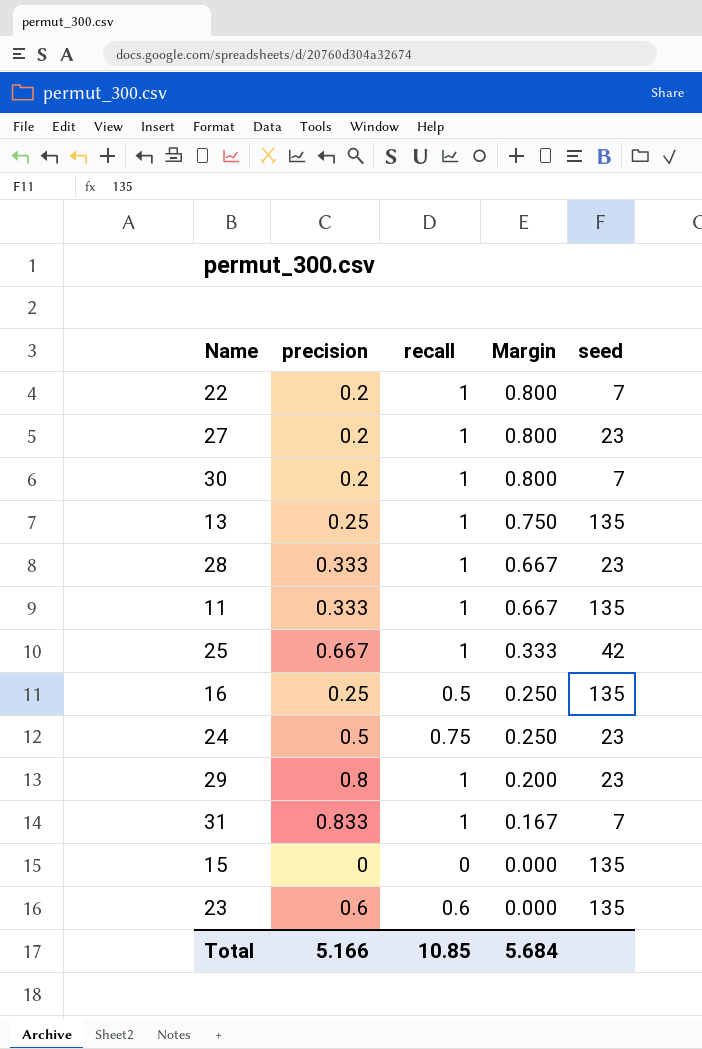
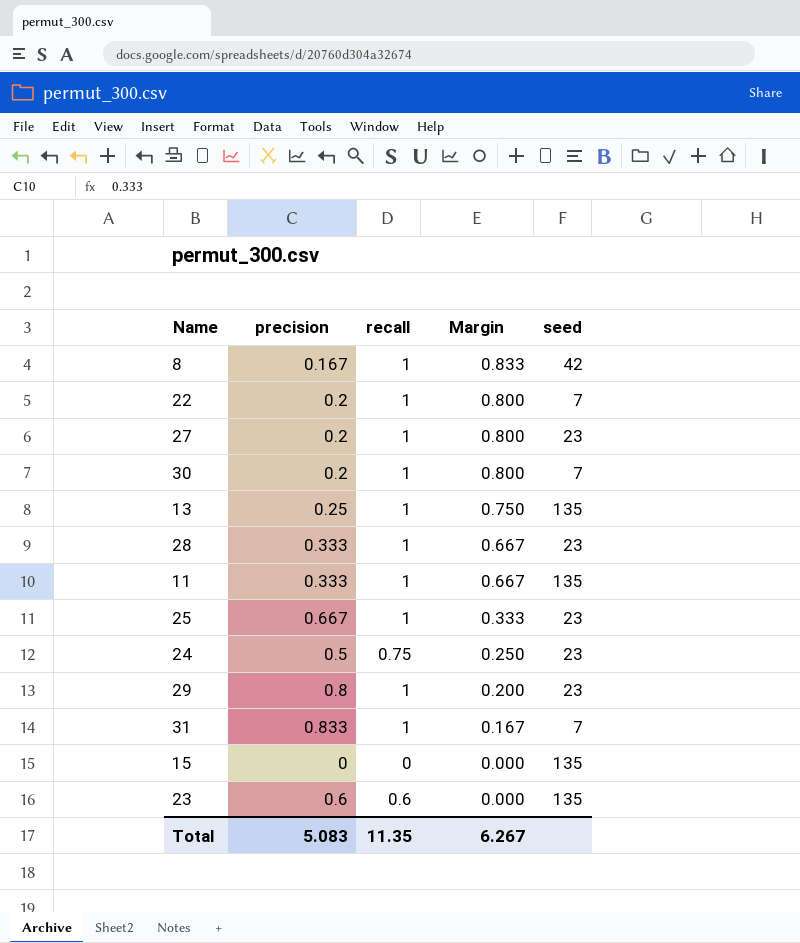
row 16: 0.25 | 0.5 | 0.250 | 135 -> none
row 8: none -> 0.167 | 1 | 0.833 | 42
25 | seed: 42 -> 23
Total | precision: 5.166 -> 5.083
Total | recall: 10.85 -> 11.35
Total | Margin: 5.684 -> 6.267

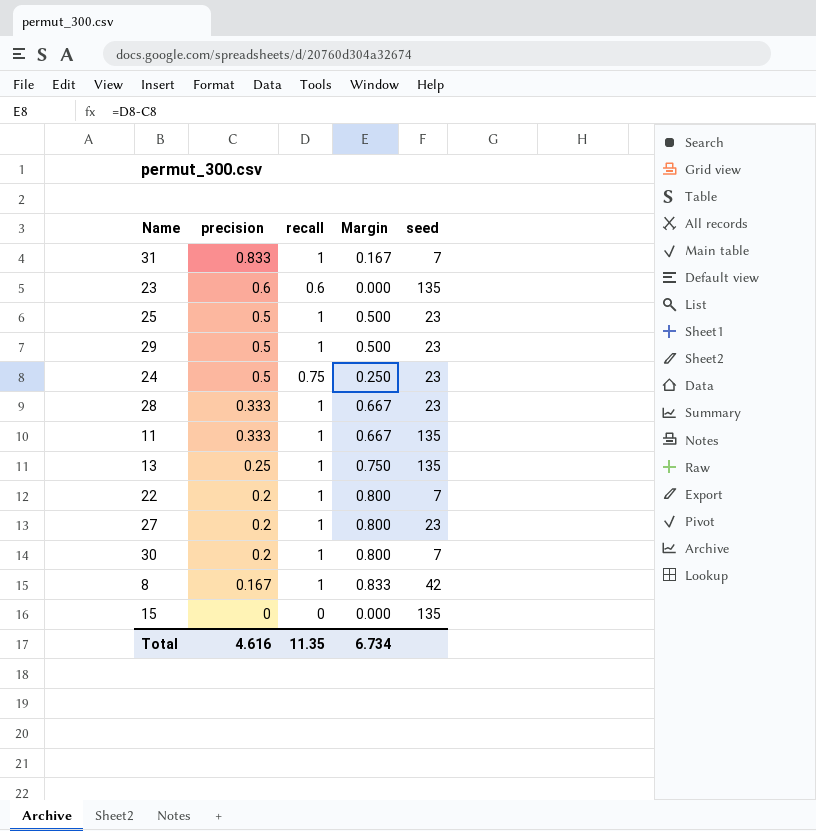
row order: Margin descending -> precision descending
25 | precision: 0.667 -> 0.5
25 | Margin: 0.333 -> 0.500
29 | precision: 0.8 -> 0.5
29 | Margin: 0.200 -> 0.500
Total | precision: 5.083 -> 4.616
Total | Margin: 6.267 -> 6.734

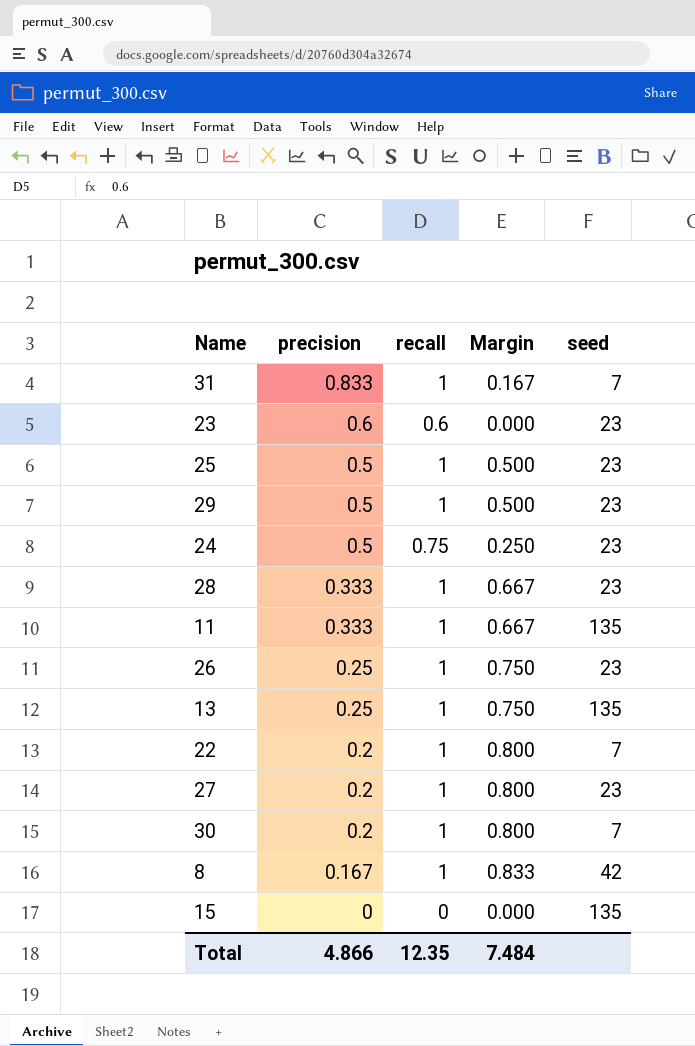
23 | seed: 135 -> 23
row 26: none -> 0.25 | 1 | 0.750 | 23
Total | precision: 4.616 -> 4.866
Total | recall: 11.35 -> 12.35
Total | Margin: 6.734 -> 7.484

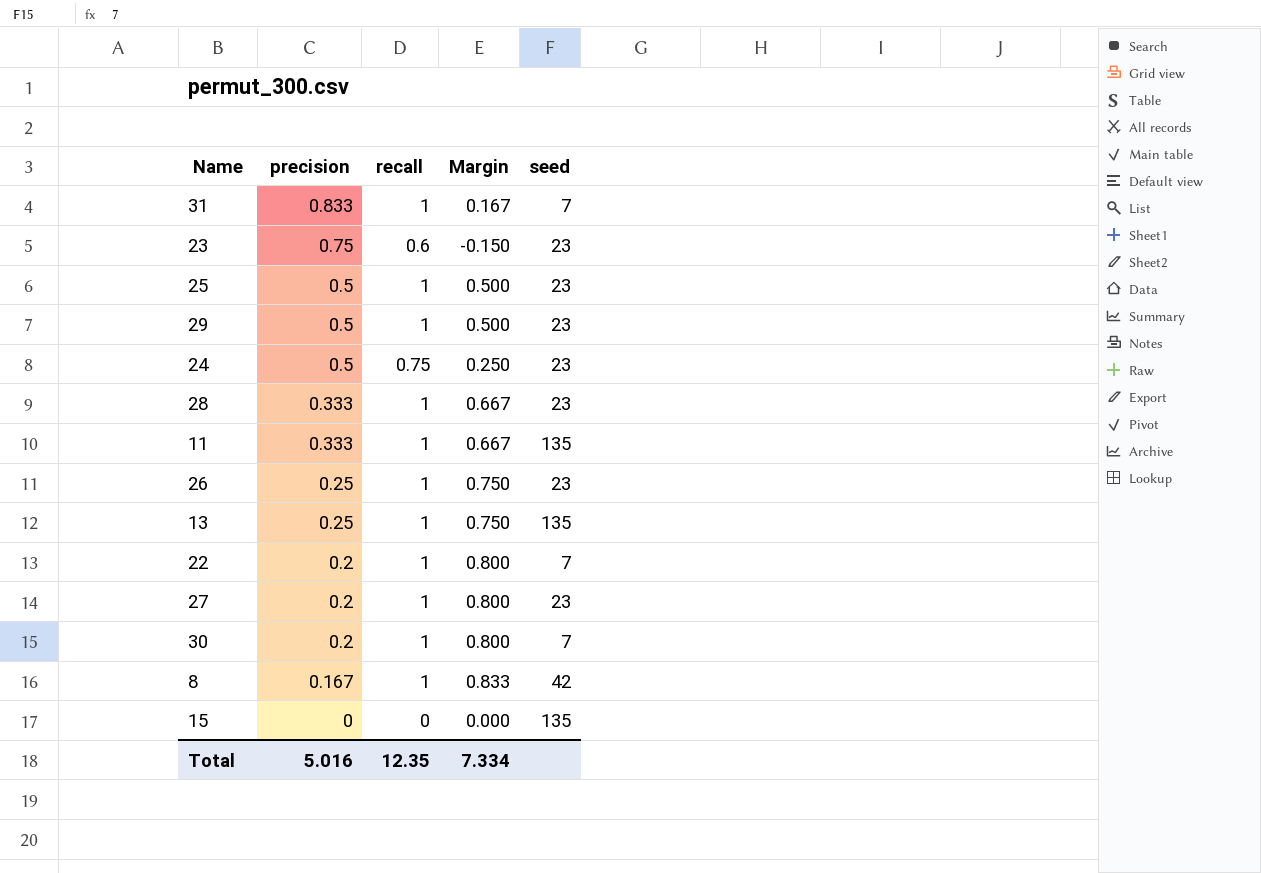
23 | precision: 0.6 -> 0.75
23 | Margin: 0.000 -> -0.150
Total | precision: 4.866 -> 5.016
Total | Margin: 7.484 -> 7.334

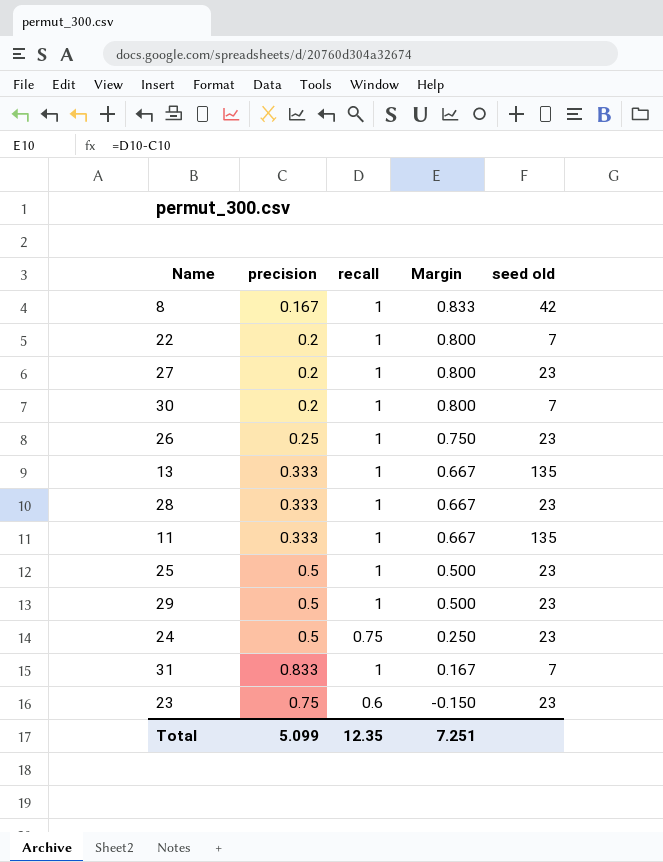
row order: precision descending -> Margin descending
column name: seed -> seed old
row 15: 0 | 0 | 0.000 | 135 -> none
13 | precision: 0.25 -> 0.333
13 | Margin: 0.750 -> 0.667
Total | precision: 5.016 -> 5.099
Total | Margin: 7.334 -> 7.251

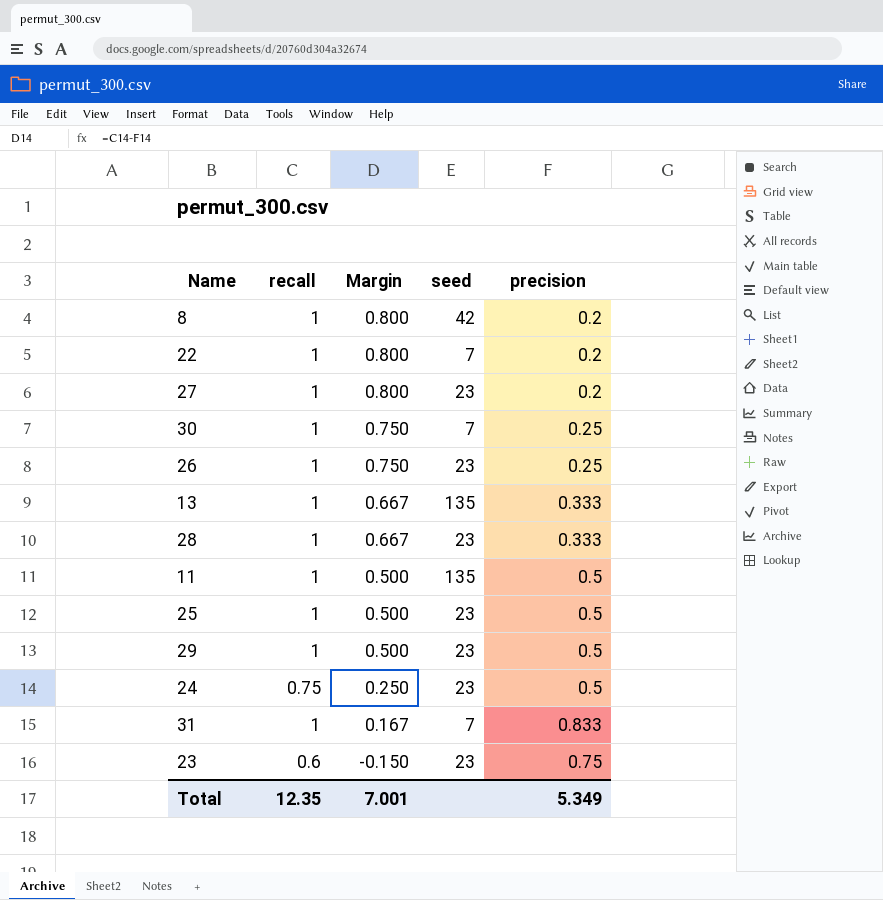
column name: seed old -> seed
column precision | position: 2 -> 5
8 | Margin: 0.833 -> 0.800
8 | precision: 0.167 -> 0.2
30 | Margin: 0.800 -> 0.750
30 | precision: 0.2 -> 0.25
11 | Margin: 0.667 -> 0.500
11 | precision: 0.333 -> 0.5
Total | Margin: 7.251 -> 7.001
Total | precision: 5.099 -> 5.349

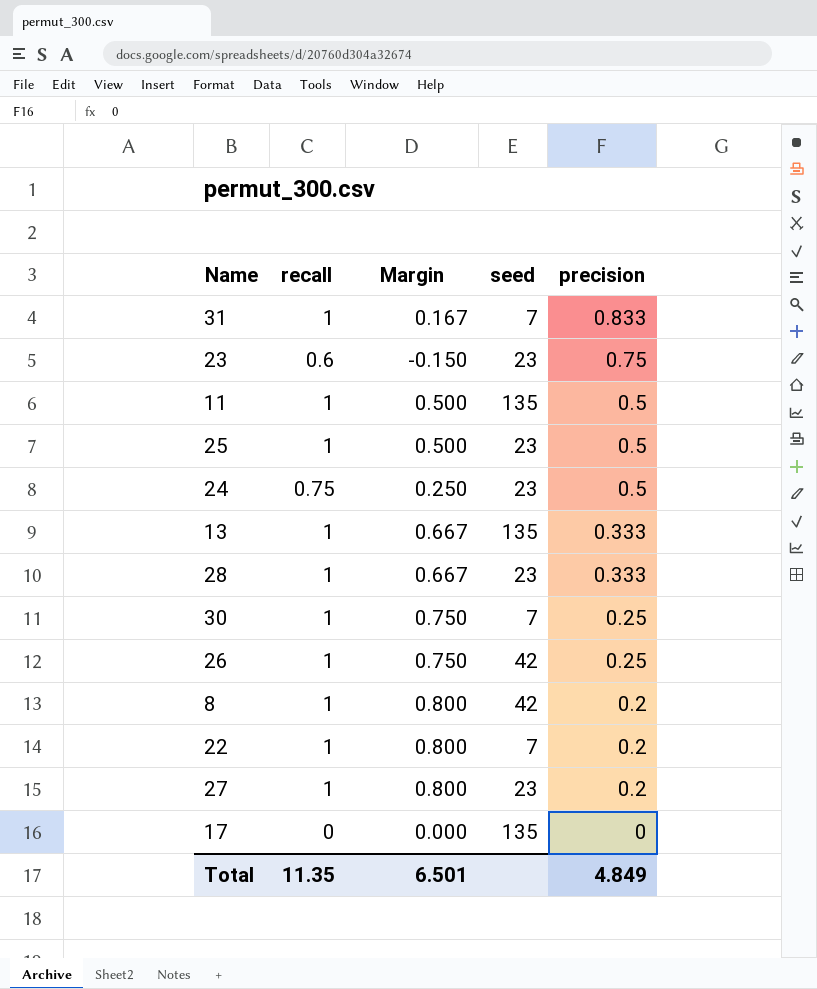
row order: Margin descending -> precision descending
row 29: 1 | 0.500 | 23 | 0.5 -> none
26 | seed: 23 -> 42
row 17: none -> 0 | 0.000 | 135 | 0
Total | recall: 12.35 -> 11.35
Total | Margin: 7.001 -> 6.501
Total | precision: 5.349 -> 4.849

